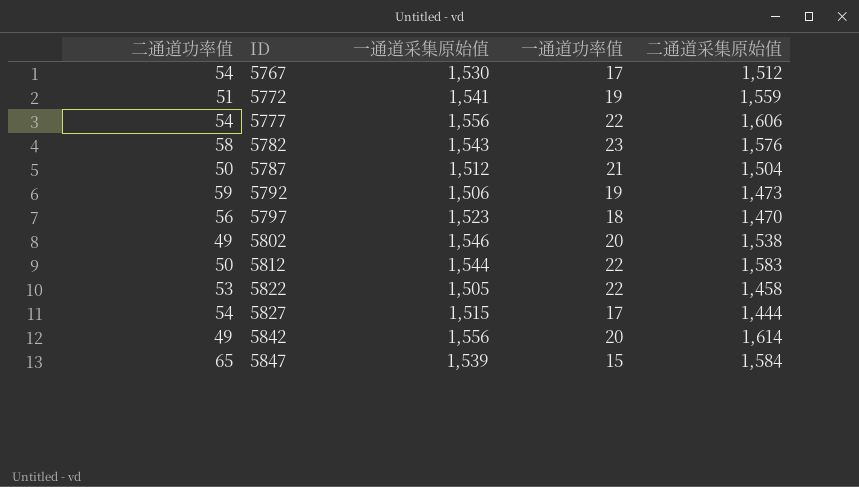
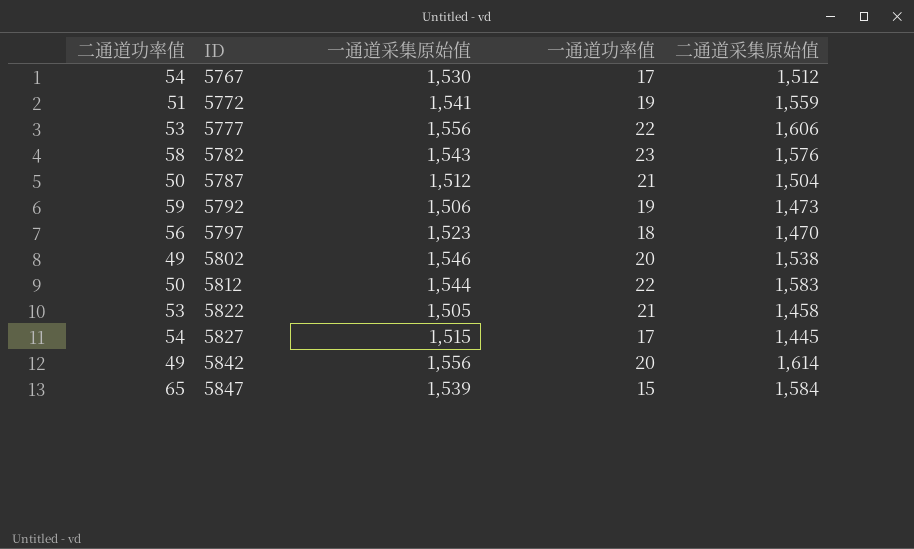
5777 | 二通道功率值: 54 -> 53
5822 | 一通道功率值: 22 -> 21
5827 | 二通道采集原始值: 1,444 -> 1,445

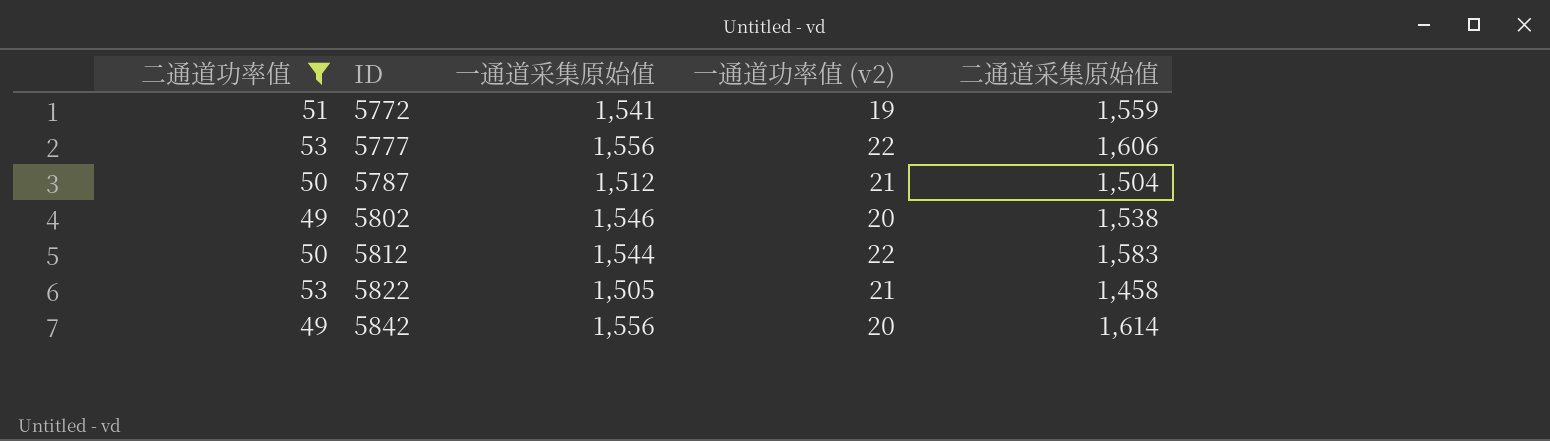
filter: none -> 二通道功率值 <= 53
column name: 一通道功率值 -> 一通道功率值 (v2)

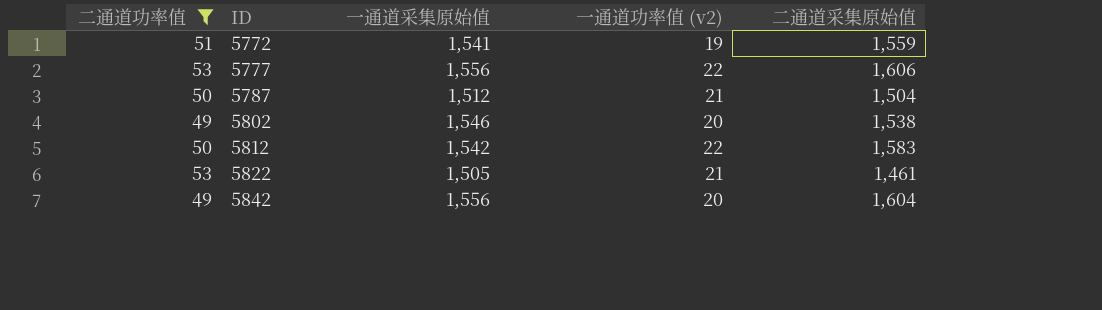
5812 | 一通道采集原始值: 1,544 -> 1,542
5822 | 二通道采集原始值: 1,458 -> 1,461
5842 | 二通道采集原始值: 1,614 -> 1,604

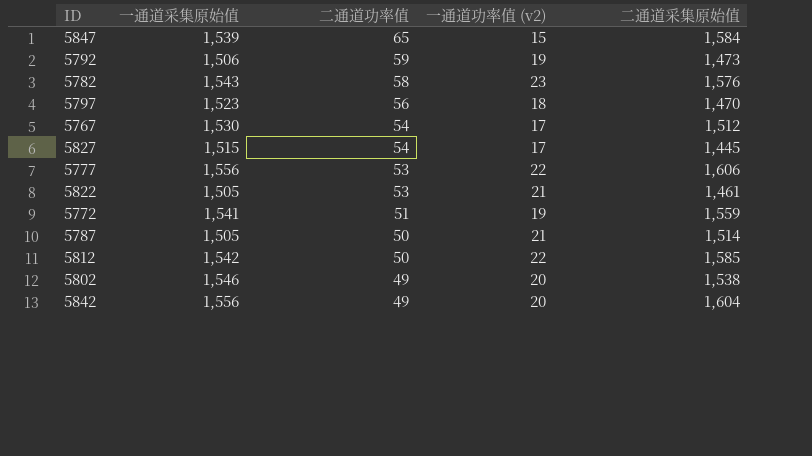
filter: 二通道功率值 <= 53 -> none
row order: ID ascending -> 二通道功率值 descending
column 二通道功率值 | position: 1 -> 3
5787 | 一通道采集原始值: 1,512 -> 1,505
5787 | 二通道采集原始值: 1,504 -> 1,514
5812 | 二通道采集原始值: 1,583 -> 1,585

